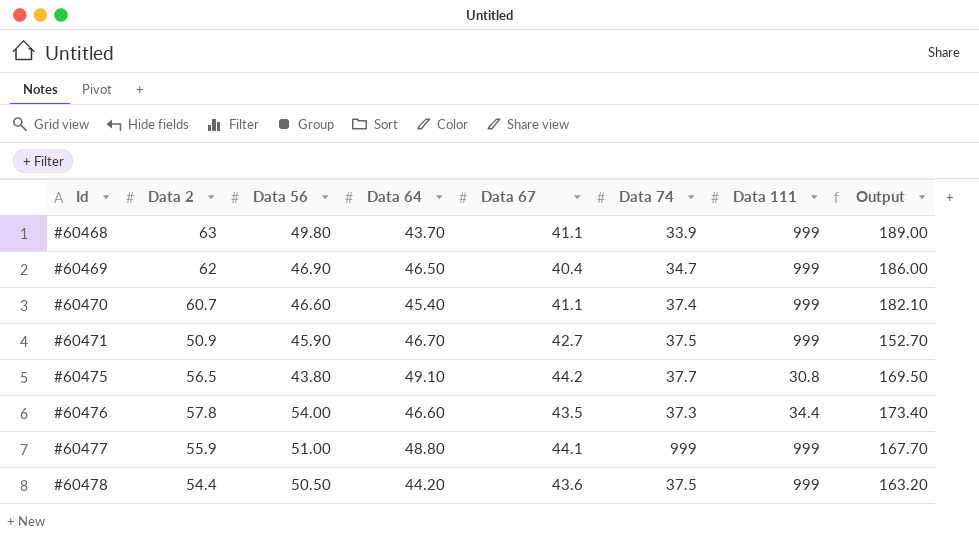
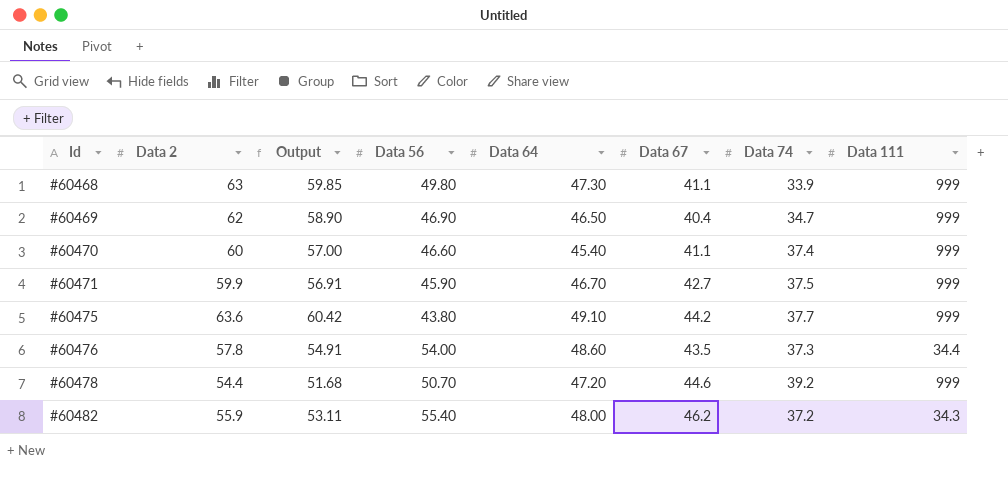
column Output | formula: [Data 2] * 3 -> [Data 2] * 0.95
column Output | position: 8 -> 3
row #60477: 55.9 | 51.00 | 48.80 | 44.1 | 999 | 999 | 167.70 -> none
#60468 | Data 64: 43.70 -> 47.30
#60470 | Data 2: 60.7 -> 60
#60471 | Data 2: 50.9 -> 59.9
#60475 | Data 2: 56.5 -> 63.6
#60475 | Data 111: 30.8 -> 999
#60476 | Data 64: 46.60 -> 48.60
#60478 | Data 56: 50.50 -> 50.70
#60478 | Data 64: 44.20 -> 47.20
#60478 | Data 67: 43.6 -> 44.6
#60478 | Data 74: 37.5 -> 39.2
row #60482: none -> 55.9 | 53.11 | 55.40 | 48.00 | 46.2 | 37.2 | 34.3

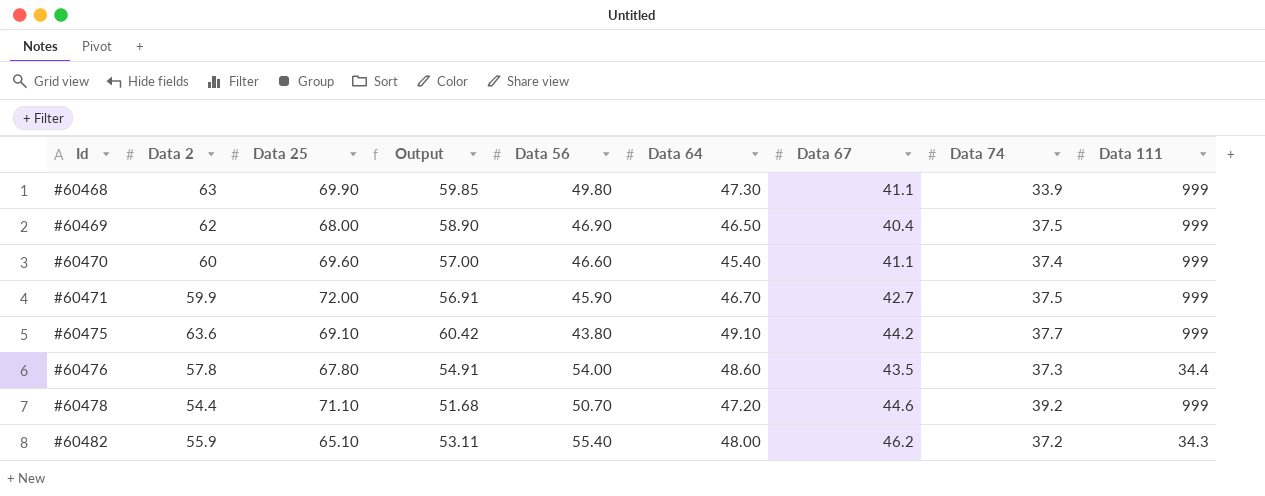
column Data 25 | position: none -> 3
#60469 | Data 74: 34.7 -> 37.5

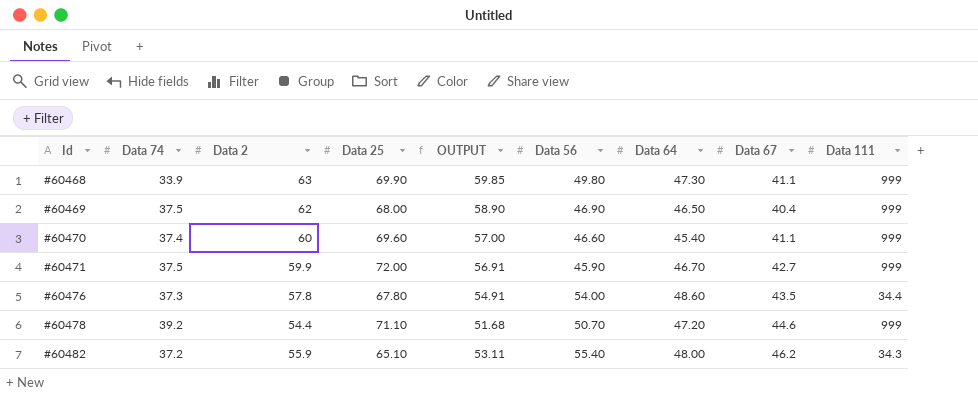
column Data 74 | position: 8 -> 2
column name: Output -> OUTPUT
row #60475: 63.6 | 69.10 | 60.42 | 43.80 | 49.10 | 44.2 | 37.7 | 999 -> none

